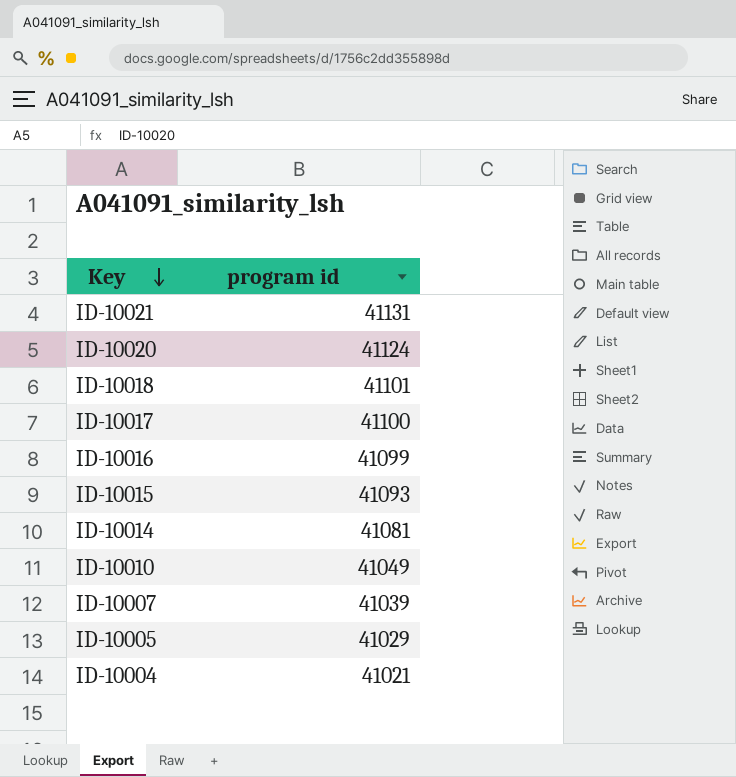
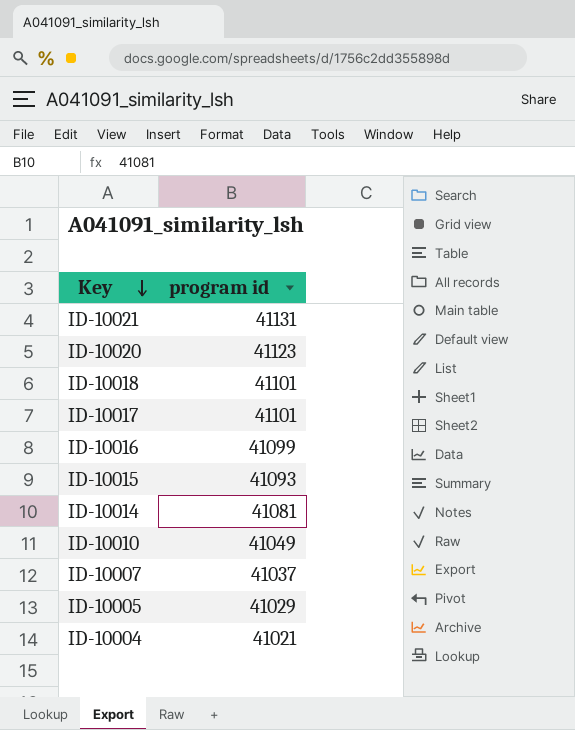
ID-10020 | program id: 41124 -> 41123
ID-10017 | program id: 41100 -> 41101
ID-10007 | program id: 41039 -> 41037

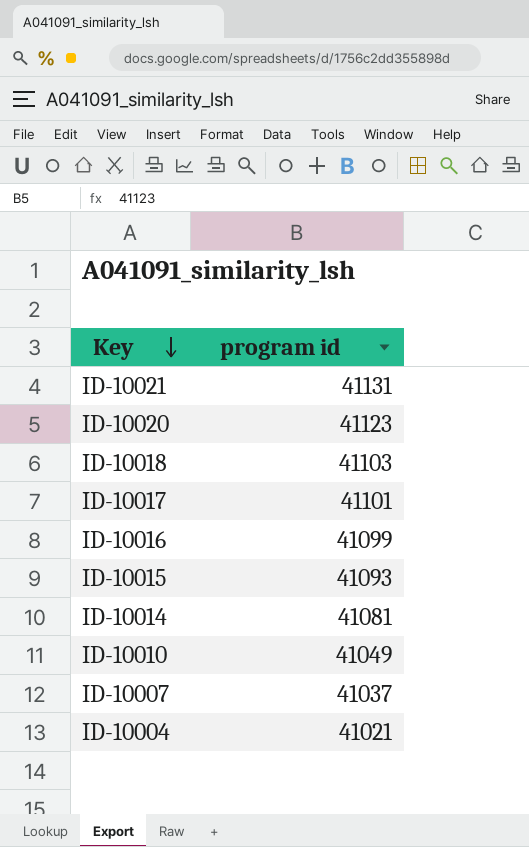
row ID-10005: 41029 -> none
ID-10018 | program id: 41101 -> 41103

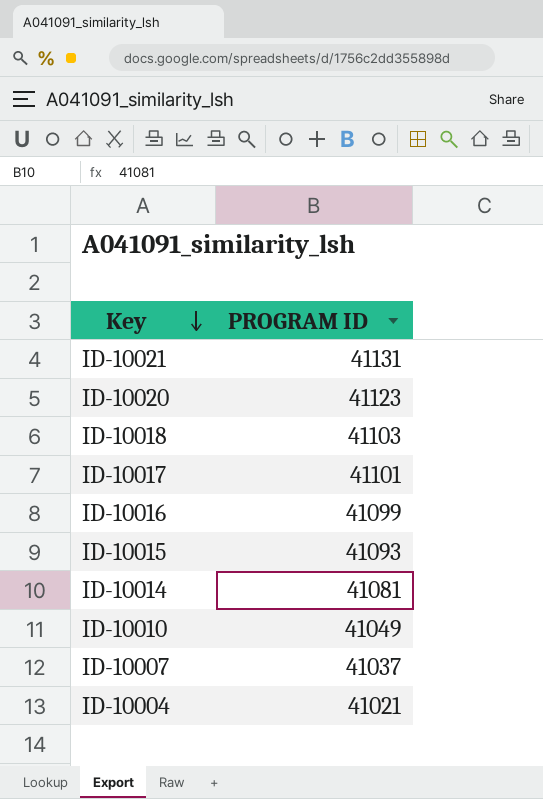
column name: program id -> PROGRAM ID

